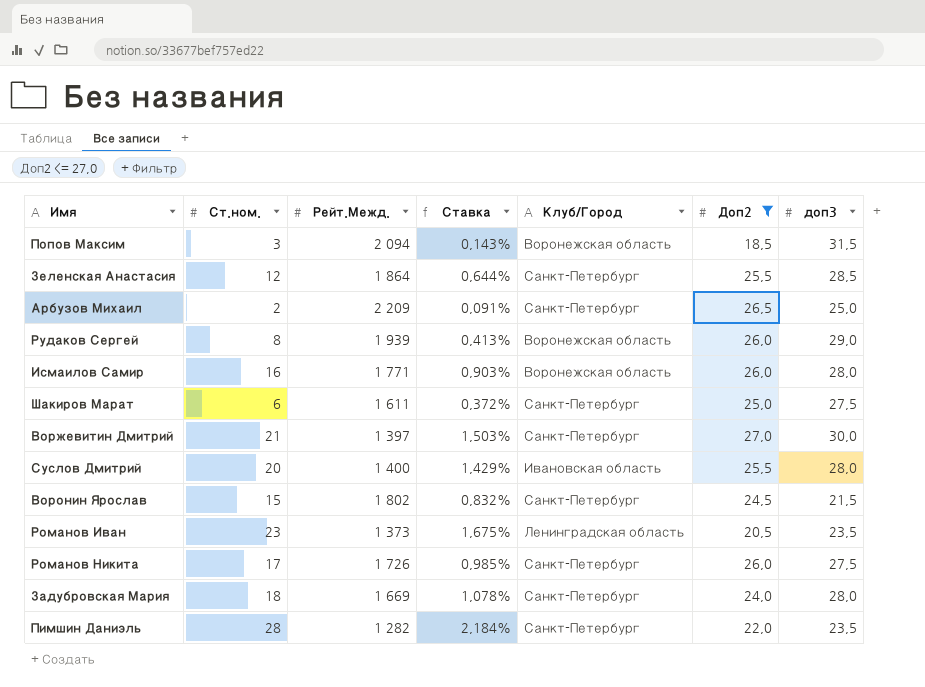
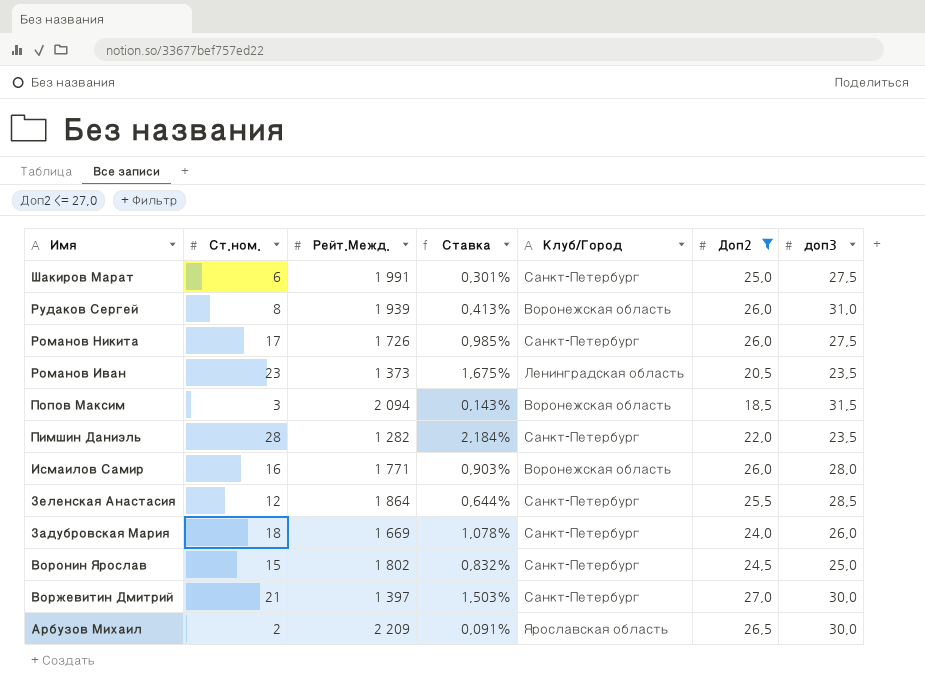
row order: none -> Имя descending
row Суслов Дмитрий: 20 | 1 400 | 1,429% | Ивановская область | 25,5 | 28,0 -> none
Шакиров Марат | Рейт.Межд.: 1 611 -> 1 991
Шакиров Марат | Ставка: 0,372% -> 0,301%
Рудаков Сергей | доп3: 29,0 -> 31,0
Задубровская Мария | доп3: 28,0 -> 26,0
Воронин Ярослав | доп3: 21,5 -> 25,0
Арбузов Михаил | Клуб/Город: Санкт-Петербург -> Ярославская область
Арбузов Михаил | доп3: 25,0 -> 30,0

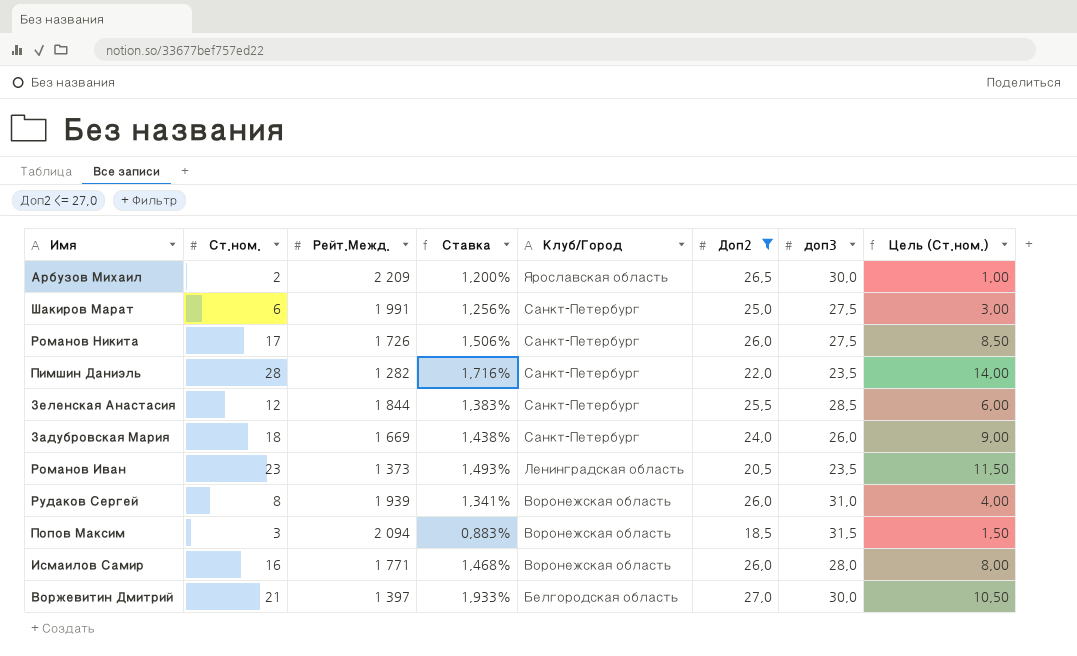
row order: Имя descending -> Клуб/Город descending
column Ставка | formula: [Ст.ном.] / [Рейт.Межд.] -> [Доп2] / [Рейт.Межд.]
column Цель (Ст.ном.) | formula: none -> [Ст.ном.] * 0,5
row Воронин Ярослав: 15 | 1 802 | 0,832% | Санкт-Петербург | 24,5 | 25,0 -> none
Зеленская Анастасия | Рейт.Межд.: 1 864 -> 1 844
Воржевитин Дмитрий | Клуб/Город: Санкт-Петербург -> Белгородская область

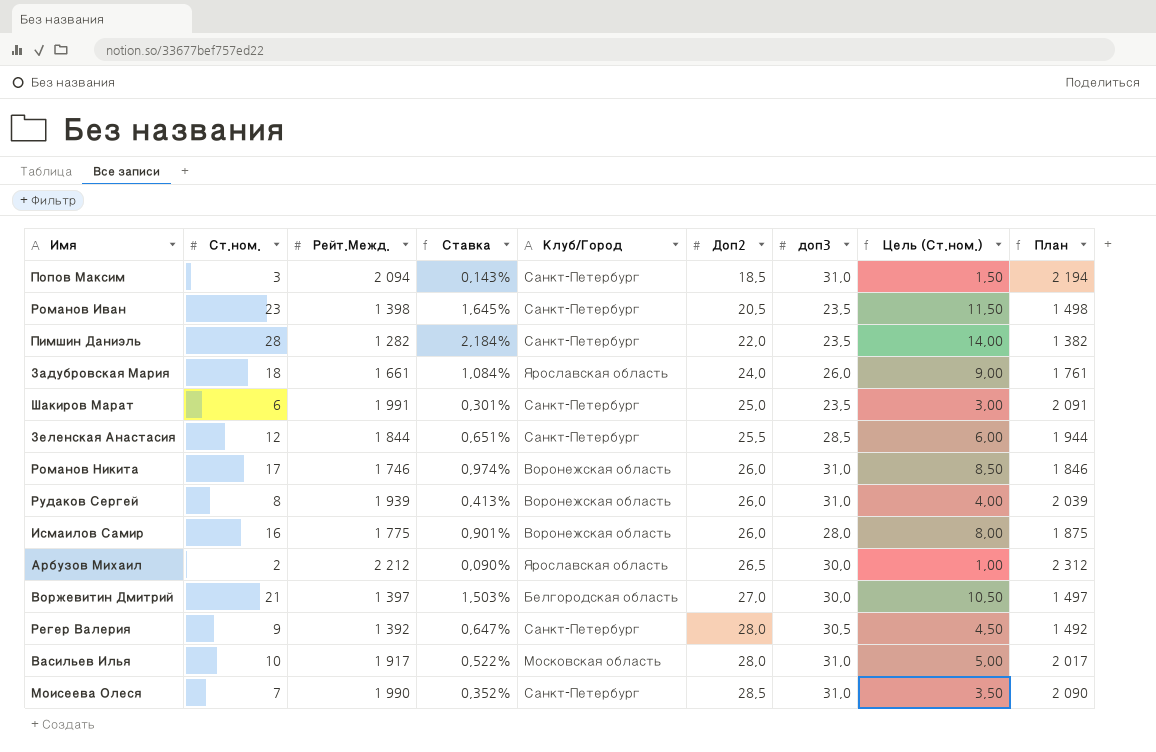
filter: Доп2 <= 27,0 -> none
row order: Клуб/Город descending -> Доп2 ascending
column Ставка | formula: [Доп2] / [Рейт.Межд.] -> [Ст.ном.] / [Рейт.Межд.]
column План | formula: none -> [Рейт.Межд.] + 100
Попов Максим | Клуб/Город: Воронежская область -> Санкт-Петербург
Попов Максим | доп3: 31,5 -> 31,0
Романов Иван | Рейт.Межд.: 1 373 -> 1 398
Романов Иван | Клуб/Город: Ленинградская область -> Санкт-Петербург
Задубровская Мария | Рейт.Межд.: 1 669 -> 1 661
Задубровская Мария | Клуб/Город: Санкт-Петербург -> Ярославская область
Шакиров Марат | доп3: 27,5 -> 23,5
Романов Никита | Рейт.Межд.: 1 726 -> 1 746
Романов Никита | Клуб/Город: Санкт-Петербург -> Воронежская область
Романов Никита | доп3: 27,5 -> 31,0
Исмаилов Самир | Рейт.Межд.: 1 771 -> 1 775
Арбузов Михаил | Рейт.Межд.: 2 209 -> 2 212

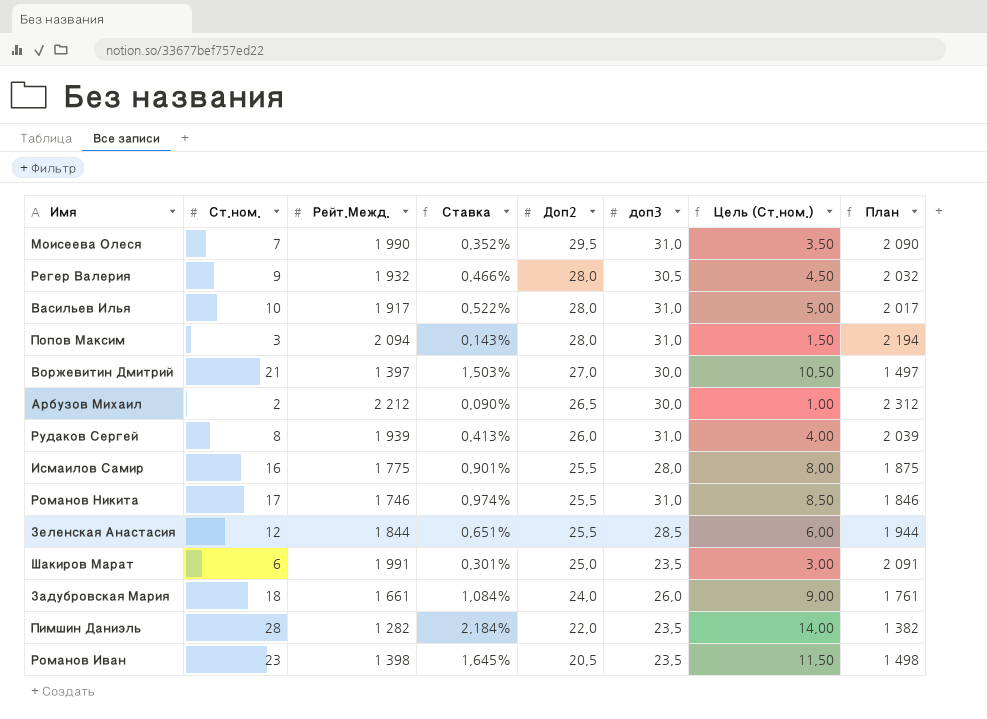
row order: Доп2 ascending -> Доп2 descending
column Клуб/Город | position: 5 -> none
Моисеева Олеся | Доп2: 28,5 -> 29,5
Регер Валерия | Рейт.Межд.: 1 392 -> 1 932
Регер Валерия | Ставка: 0,647% -> 0,466%
Регер Валерия | План: 1 492 -> 2 032
Попов Максим | Доп2: 18,5 -> 28,0
Исмаилов Самир | Доп2: 26,0 -> 25,5
Романов Никита | Доп2: 26,0 -> 25,5

